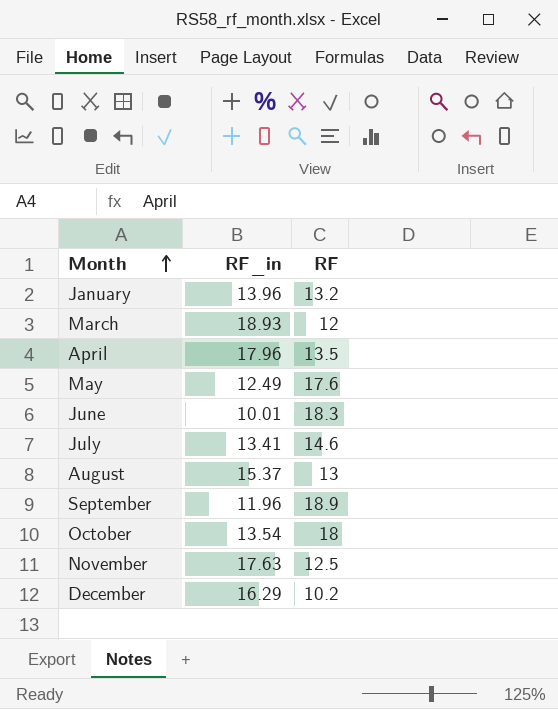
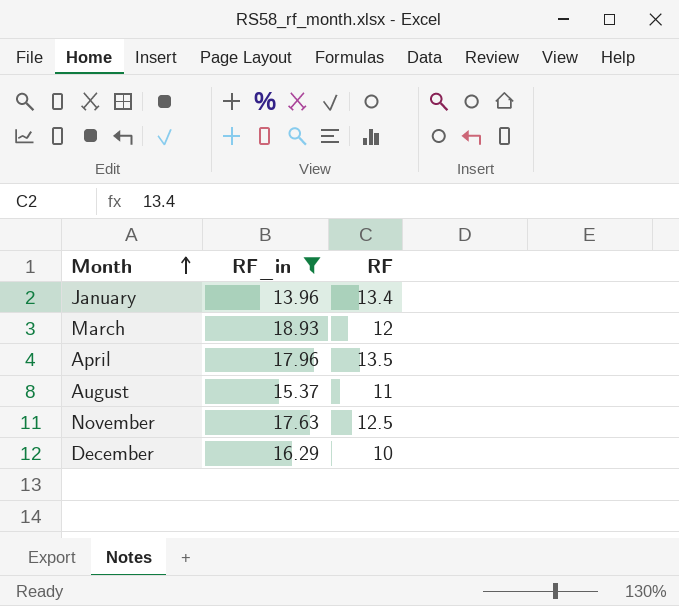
filter: none -> RF_in >= 13.96
January | RF: 13.2 -> 13.4
August | RF: 13 -> 11
December | RF: 10.2 -> 10

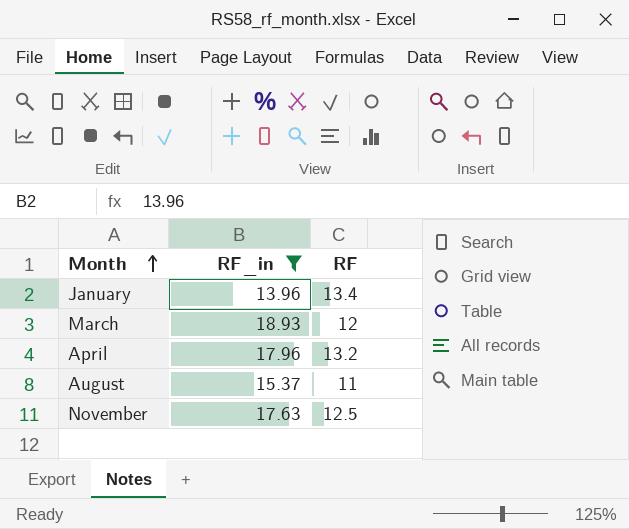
row December: 16.29 | 10 -> none
April | RF: 13.5 -> 13.2

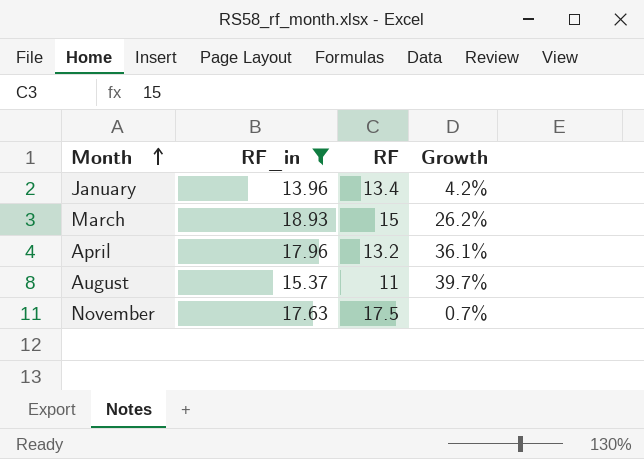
column Growth | formula: none -> ([RF_in] - [RF]) / [RF]
March | RF: 12 -> 15
November | RF: 12.5 -> 17.5

